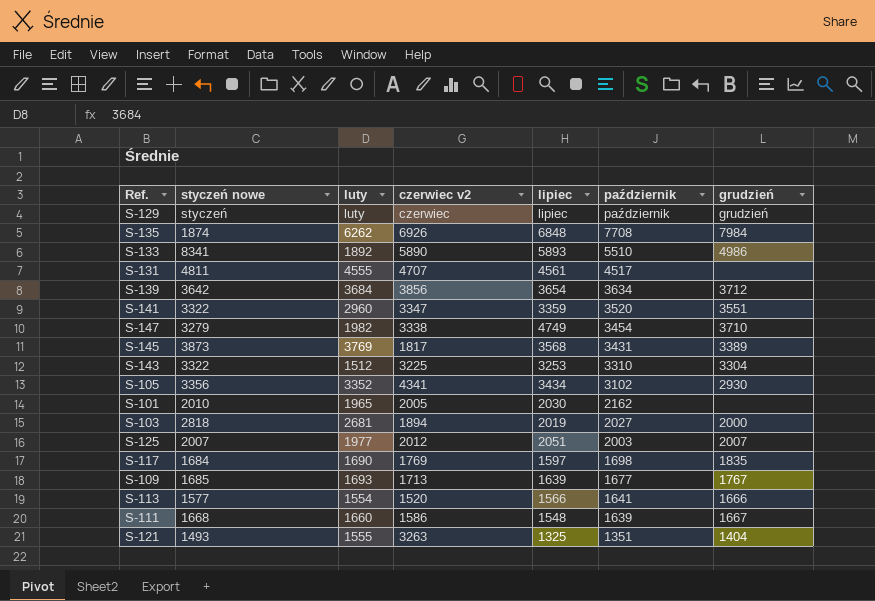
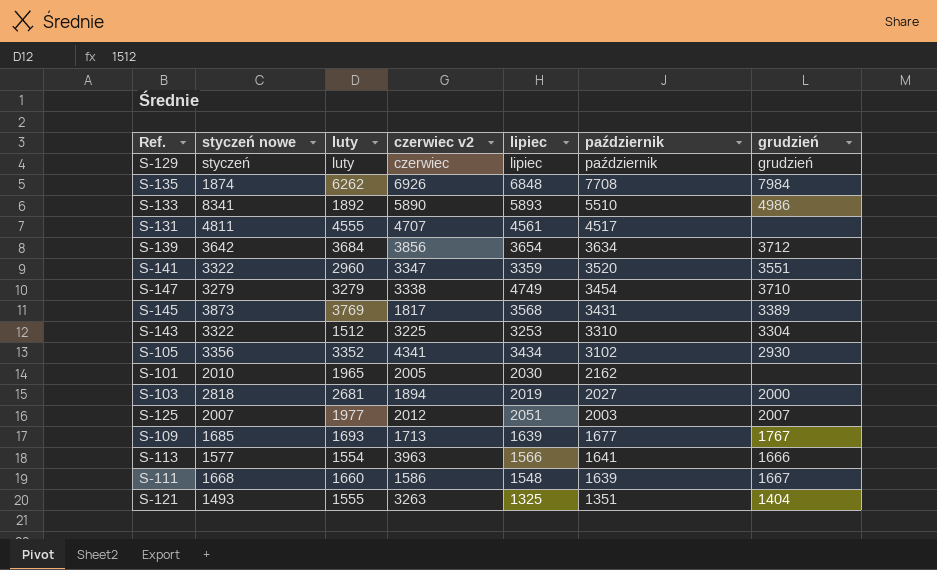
row S-117: 1684 | 1690 | 1769 | 1597 | 1698 | 1835 -> none
S-147 | luty: 1982 -> 3279
S-113 | czerwiec v2: 1520 -> 3963

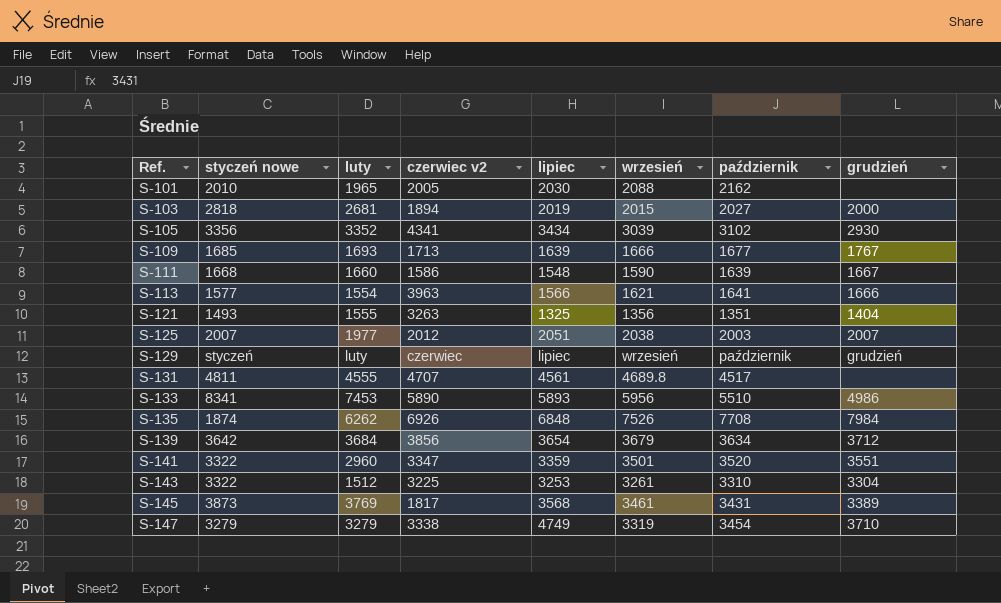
row order: październik descending -> Ref. ascending
column wrzesień | position: none -> 6
S-133 | luty: 1892 -> 7453

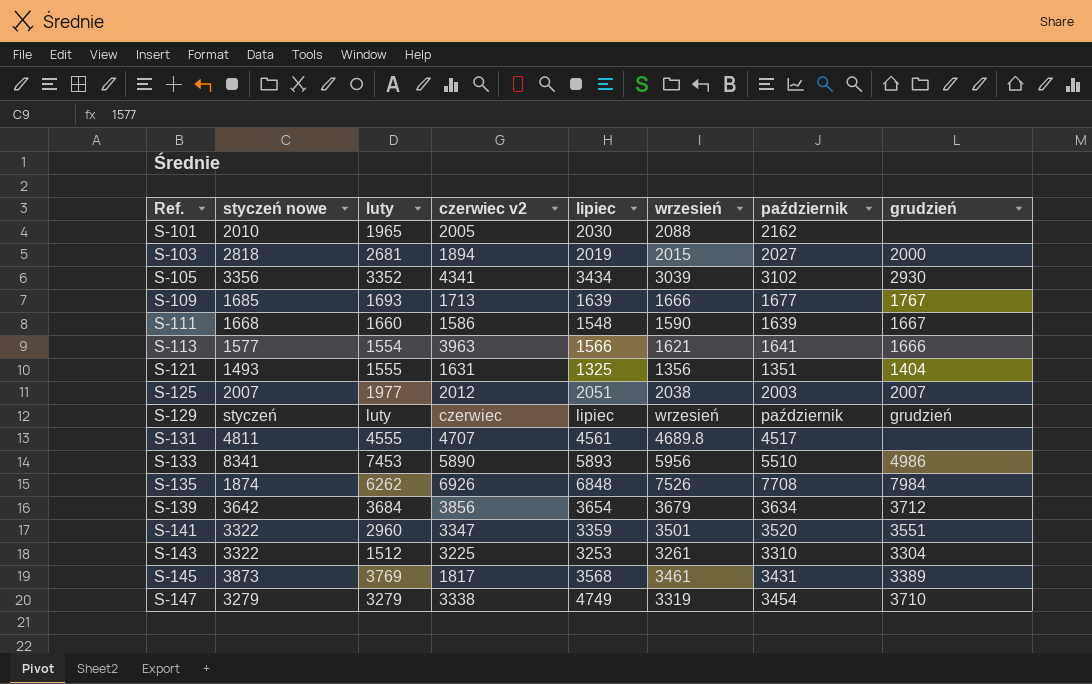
S-121 | czerwiec v2: 3263 -> 1631

